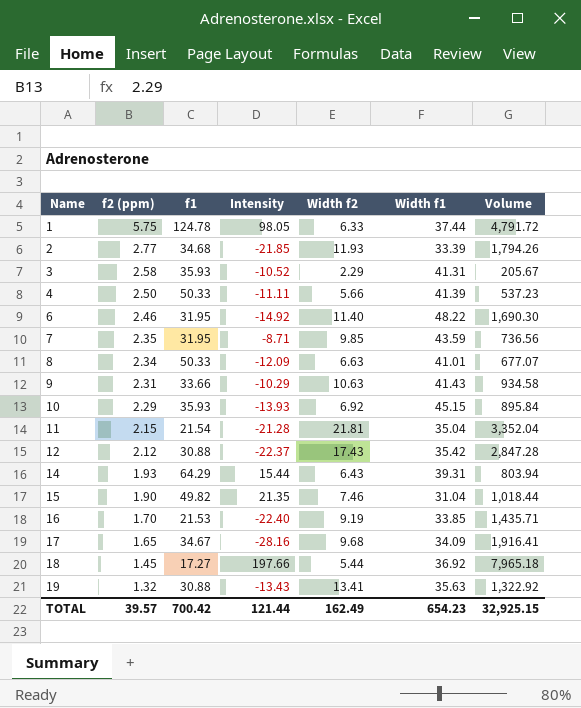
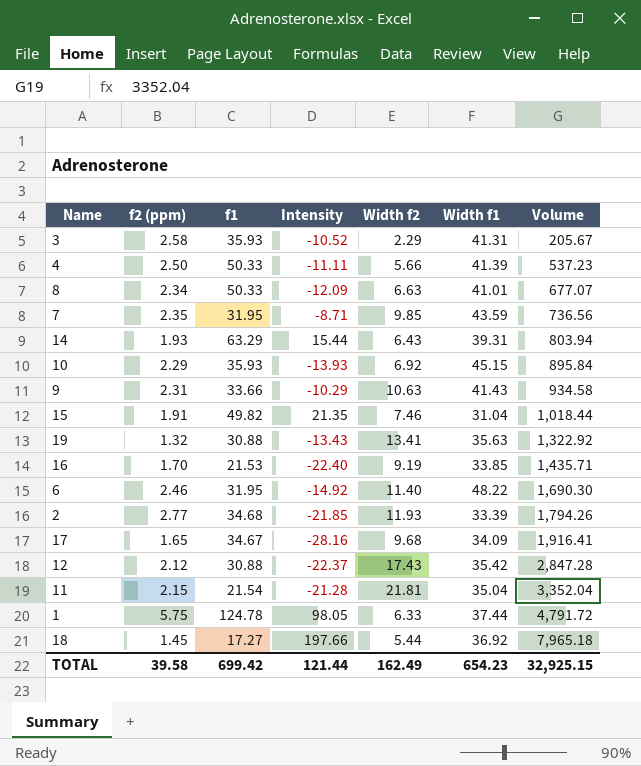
row order: Name ascending -> Volume ascending
14 | f1: 64.29 -> 63.29
15 | f2 (ppm): 1.90 -> 1.91
TOTAL | f2 (ppm): 39.57 -> 39.58
TOTAL | f1: 700.42 -> 699.42

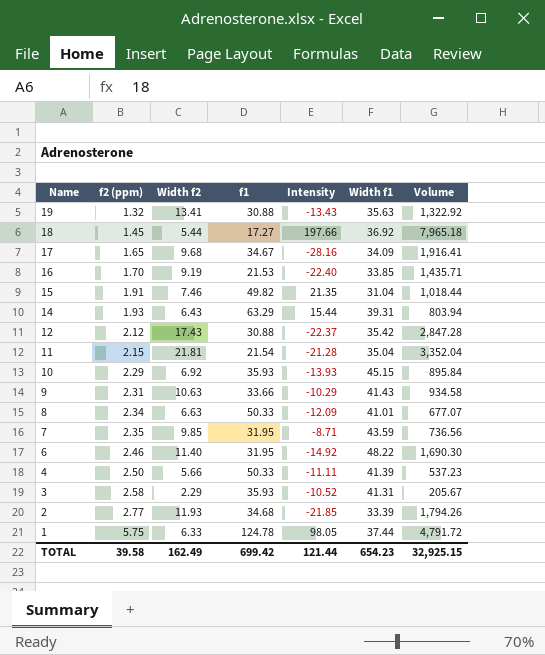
row order: Volume ascending -> Name descending
column Width f2 | position: 5 -> 3

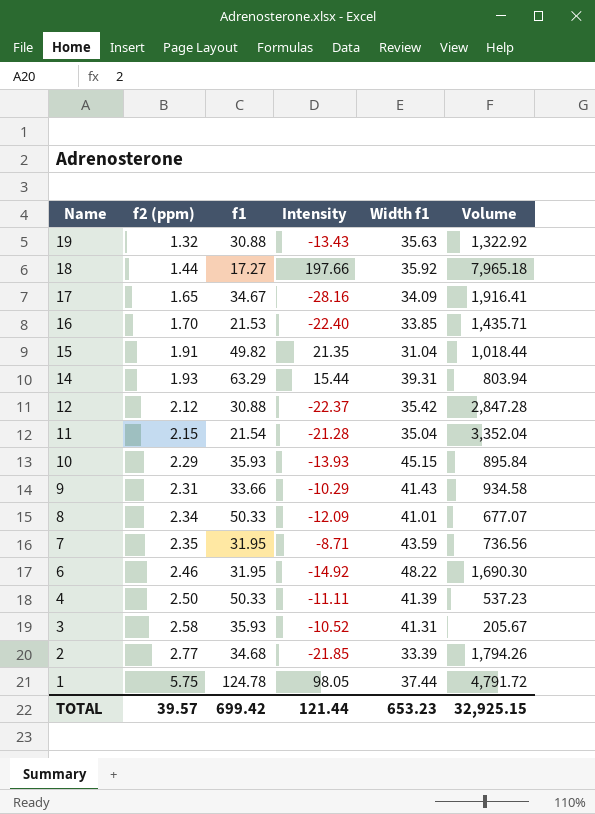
column Width f2 | position: 3 -> none
18 | f2 (ppm): 1.45 -> 1.44
18 | Width f1: 36.92 -> 35.92
TOTAL | f2 (ppm): 39.58 -> 39.57
TOTAL | Width f1: 654.23 -> 653.23

